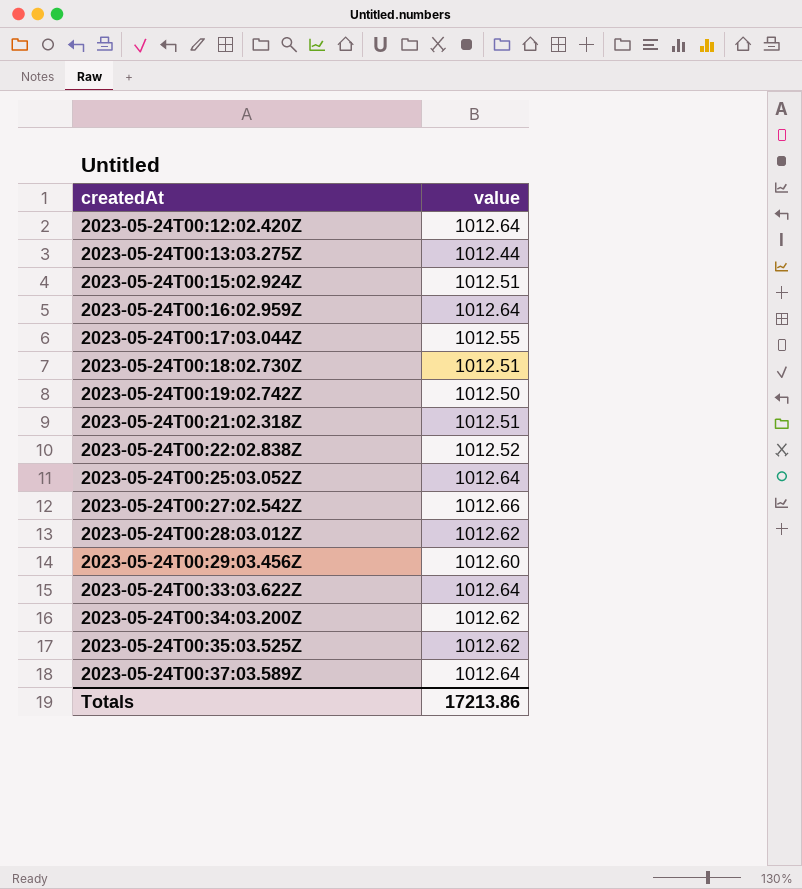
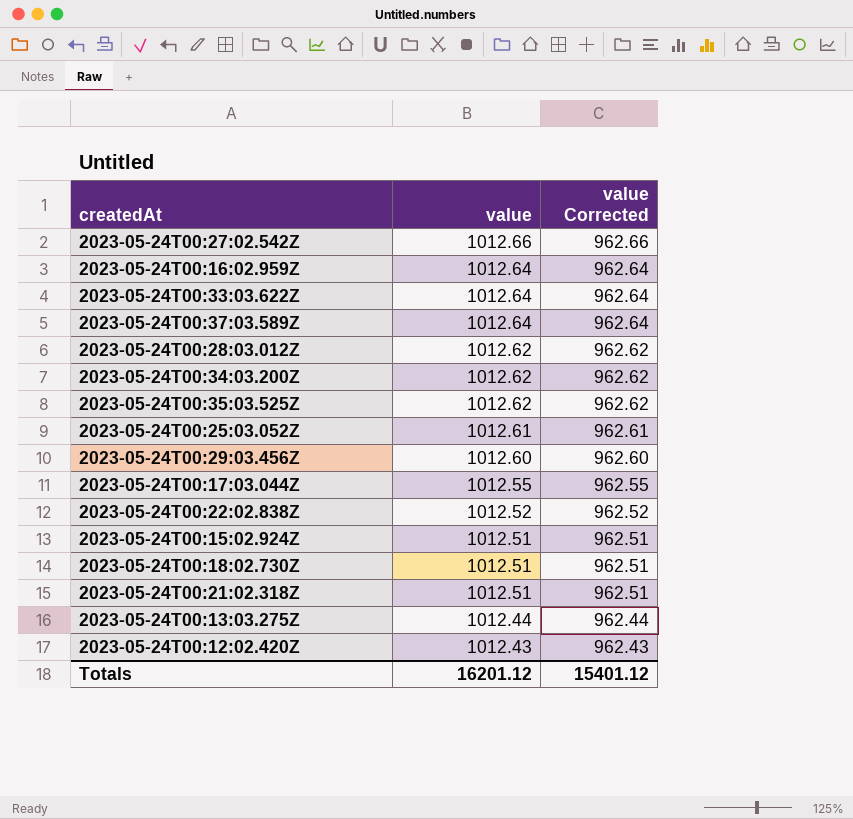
row order: createdAt ascending -> value descending
column value Corrected | formula: none -> [value] - 50
row 2023-05-24T00:19:02.742Z: 1012.50 -> none
2023-05-24T00:25:03.052Z | value: 1012.64 -> 1012.61
2023-05-24T00:12:02.420Z | value: 1012.64 -> 1012.43
Totals | value: 17213.86 -> 16201.12

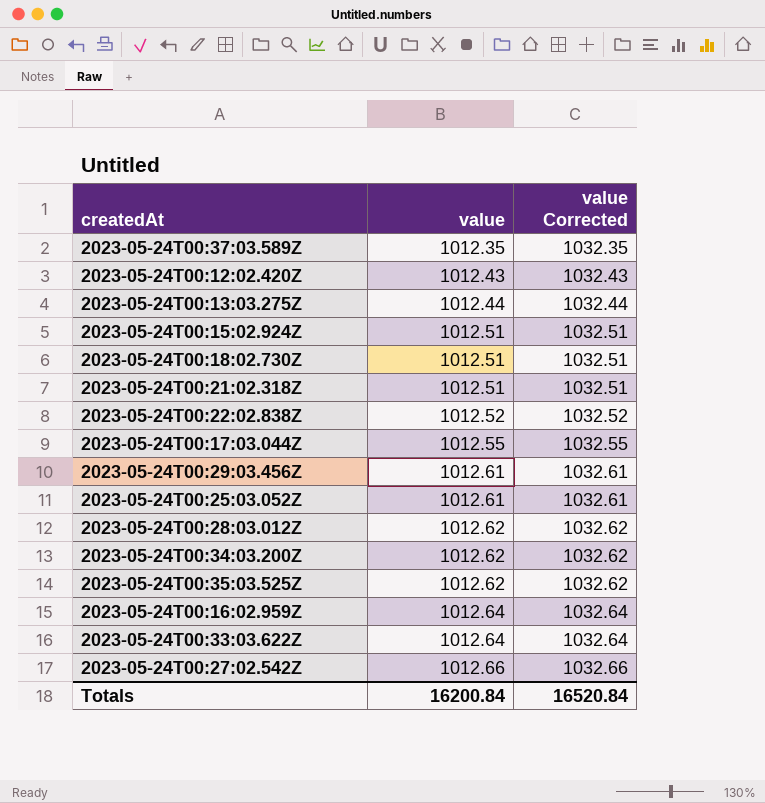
row order: value descending -> value ascending
column value Corrected | formula: [value] - 50 -> [value] + 20
2023-05-24T00:37:03.589Z | value: 1012.64 -> 1012.35
2023-05-24T00:29:03.456Z | value: 1012.60 -> 1012.61
Totals | value: 16201.12 -> 16200.84
Totals | value Corrected: 15401.12 -> 16520.84

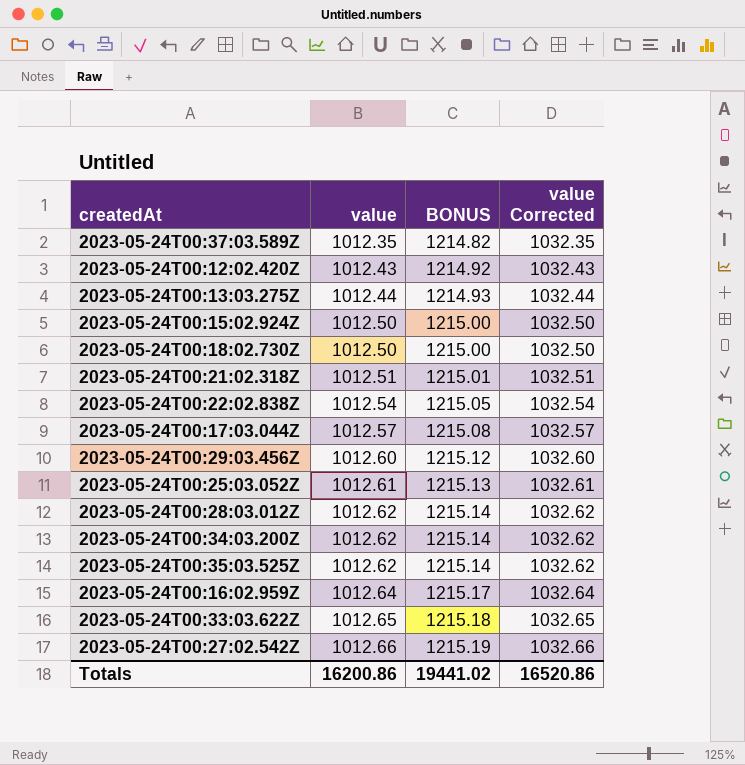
column BONUS | formula: none -> [value] * 1.2
2023-05-24T00:15:02.924Z | value: 1012.51 -> 1012.50
2023-05-24T00:15:02.924Z | value Corrected: 1032.51 -> 1032.50
2023-05-24T00:18:02.730Z | value: 1012.51 -> 1012.50
2023-05-24T00:18:02.730Z | value Corrected: 1032.51 -> 1032.50
2023-05-24T00:22:02.838Z | value: 1012.52 -> 1012.54
2023-05-24T00:22:02.838Z | value Corrected: 1032.52 -> 1032.54
2023-05-24T00:17:03.044Z | value: 1012.55 -> 1012.57
2023-05-24T00:17:03.044Z | value Corrected: 1032.55 -> 1032.57
2023-05-24T00:29:03.456Z | value: 1012.61 -> 1012.60
2023-05-24T00:29:03.456Z | value Corrected: 1032.61 -> 1032.60
2023-05-24T00:33:03.622Z | value: 1012.64 -> 1012.65
2023-05-24T00:33:03.622Z | value Corrected: 1032.64 -> 1032.65
Totals | value: 16200.84 -> 16200.86
Totals | value Corrected: 16520.84 -> 16520.86

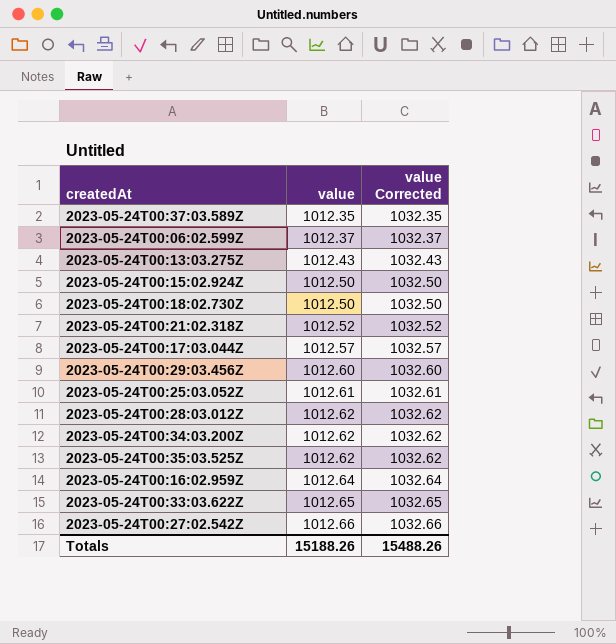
column BONUS | formula: [value] * 1.2 -> none
row 2023-05-24T00:12:02.420Z: 1012.43 | 1214.92 | 1032.43 -> none
row 2023-05-24T00:22:02.838Z: 1012.54 | 1215.05 | 1032.54 -> none
row 2023-05-24T00:06:02.599Z: none -> 1012.37 | 1032.37
2023-05-24T00:13:03.275Z | value: 1012.44 -> 1012.43
2023-05-24T00:13:03.275Z | value Corrected: 1032.44 -> 1032.43
2023-05-24T00:21:02.318Z | value: 1012.51 -> 1012.52
2023-05-24T00:21:02.318Z | value Corrected: 1032.51 -> 1032.52
Totals | value: 16200.86 -> 15188.26
Totals | value Corrected: 16520.86 -> 15488.26

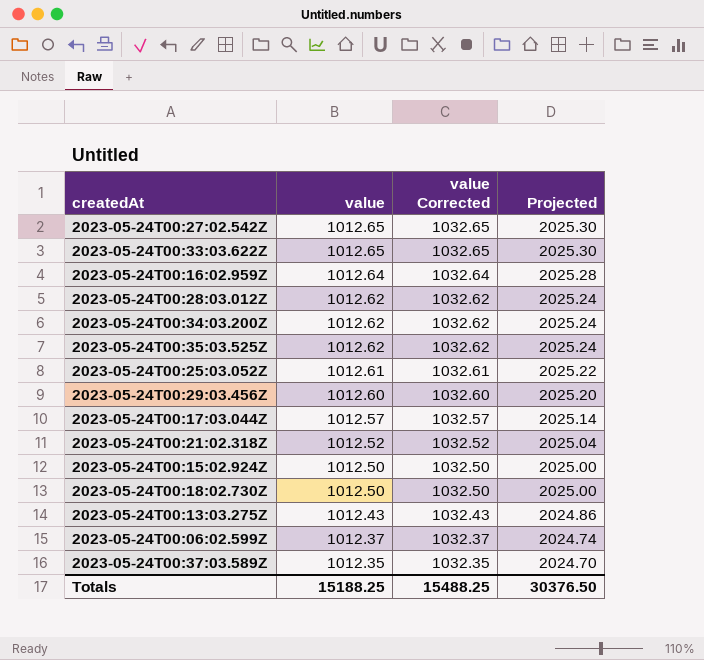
row order: value ascending -> value descending
column Projected | formula: none -> [value] * 2
2023-05-24T00:27:02.542Z | value: 1012.66 -> 1012.65
2023-05-24T00:27:02.542Z | value Corrected: 1032.66 -> 1032.65
Totals | value: 15188.26 -> 15188.25
Totals | value Corrected: 15488.26 -> 15488.25

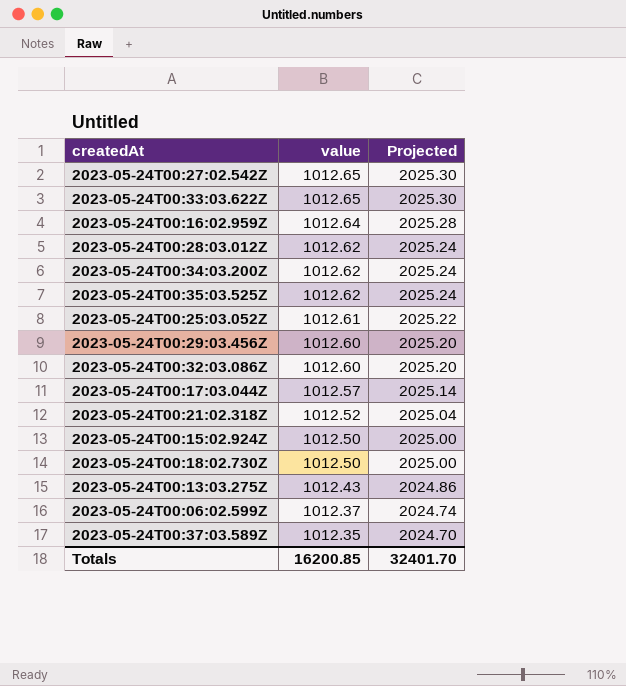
column value Corrected | formula: [value] + 20 -> none
row 2023-05-24T00:32:03.086Z: none -> 1012.60 | 2025.20
Totals | value: 15188.25 -> 16200.85
Totals | Projected: 30376.50 -> 32401.70

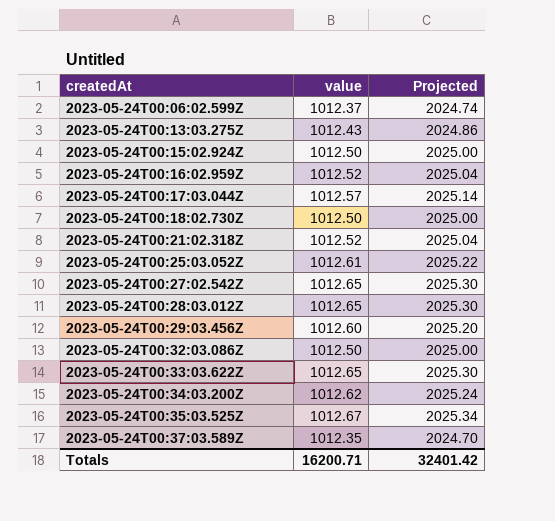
row order: value descending -> createdAt ascending
2023-05-24T00:16:02.959Z | value: 1012.64 -> 1012.52
2023-05-24T00:16:02.959Z | Projected: 2025.28 -> 2025.04
2023-05-24T00:28:03.012Z | value: 1012.62 -> 1012.65
2023-05-24T00:28:03.012Z | Projected: 2025.24 -> 2025.30
2023-05-24T00:32:03.086Z | value: 1012.60 -> 1012.50
2023-05-24T00:32:03.086Z | Projected: 2025.20 -> 2025.00
2023-05-24T00:35:03.525Z | value: 1012.62 -> 1012.67
2023-05-24T00:35:03.525Z | Projected: 2025.24 -> 2025.34
Totals | value: 16200.85 -> 16200.71
Totals | Projected: 32401.70 -> 32401.42

